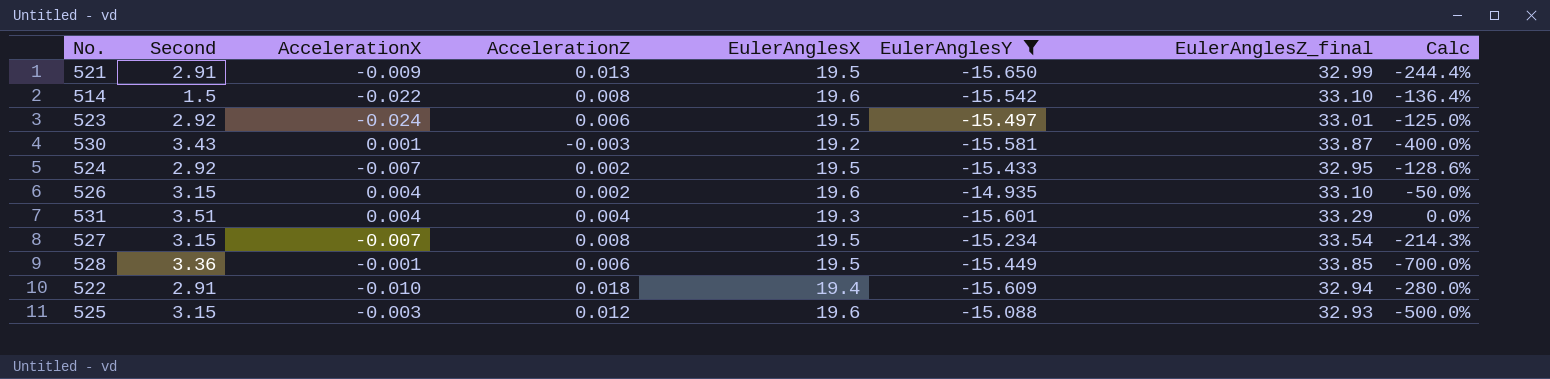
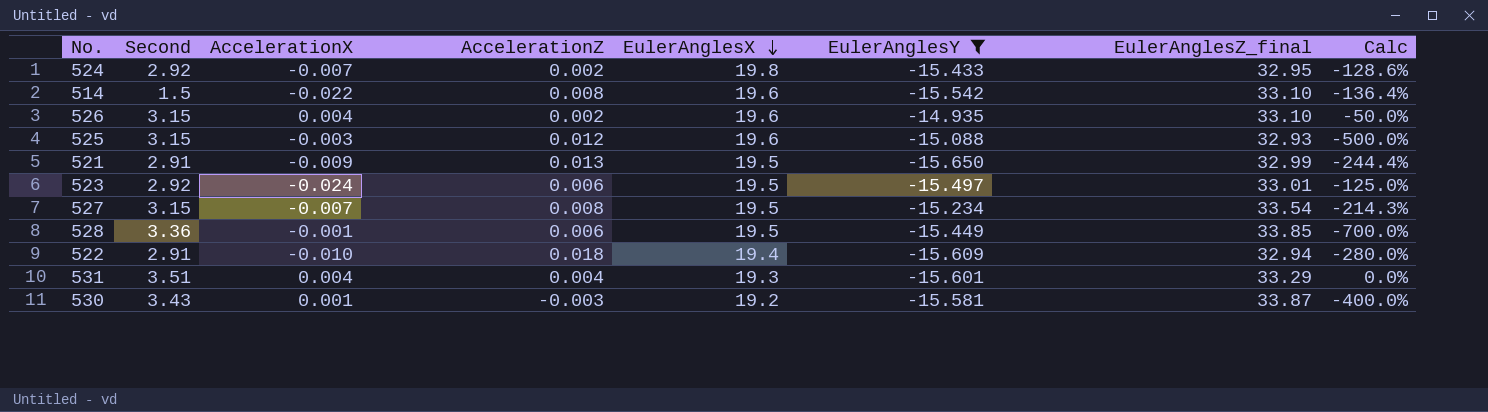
row order: none -> EulerAnglesX descending
524 | EulerAnglesX: 19.5 -> 19.8

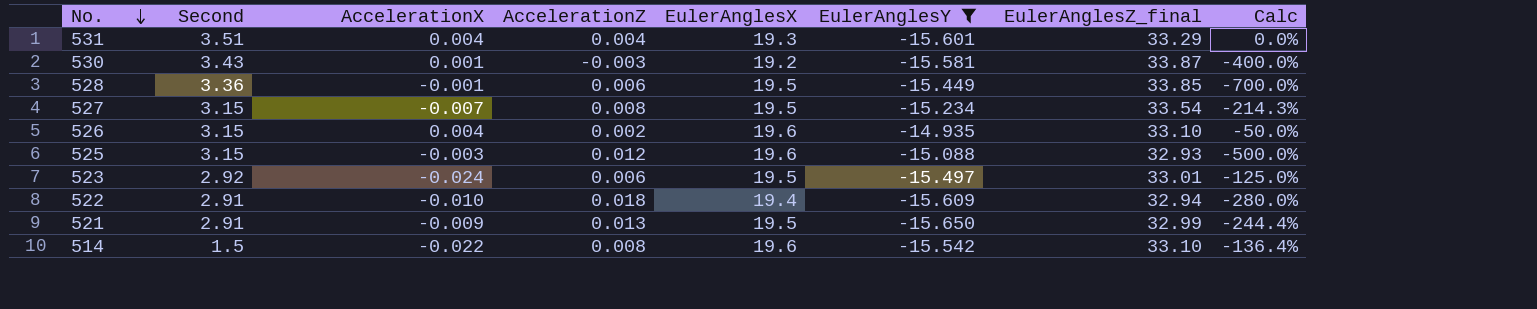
row order: EulerAnglesX descending -> No. descending
row 524: 2.92 | -0.007 | 0.002 | 19.8 | -15.433 | 32.95 | -128.6% -> none

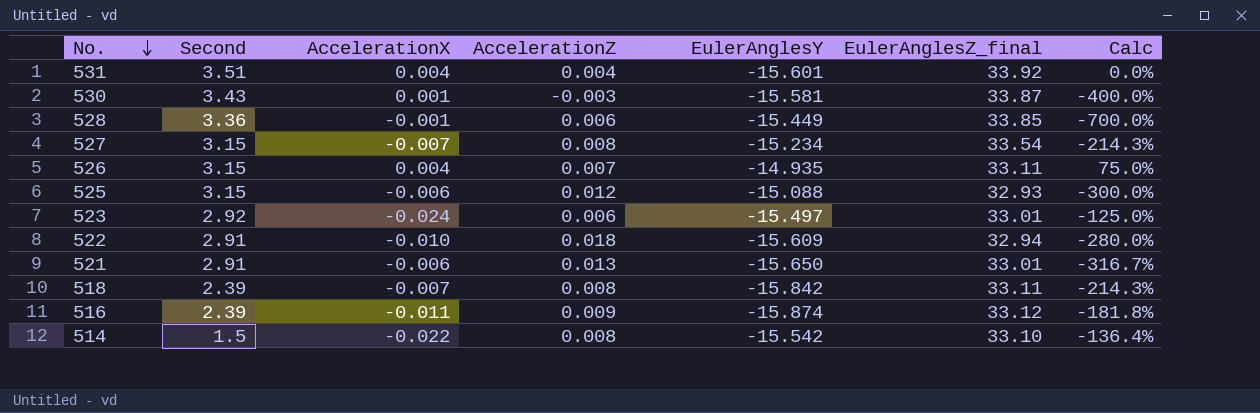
filter: EulerAnglesY >= -15.650 -> none
column EulerAnglesX | position: 5 -> none
531 | EulerAnglesZ_final: 33.29 -> 33.92
526 | AccelerationZ: 0.002 -> 0.007
526 | EulerAnglesZ_final: 33.10 -> 33.11
526 | Calc: -50.0% -> 75.0%
525 | AccelerationX: -0.003 -> -0.006
525 | Calc: -500.0% -> -300.0%
521 | AccelerationX: -0.009 -> -0.006
521 | EulerAnglesZ_final: 32.99 -> 33.01
521 | Calc: -244.4% -> -316.7%

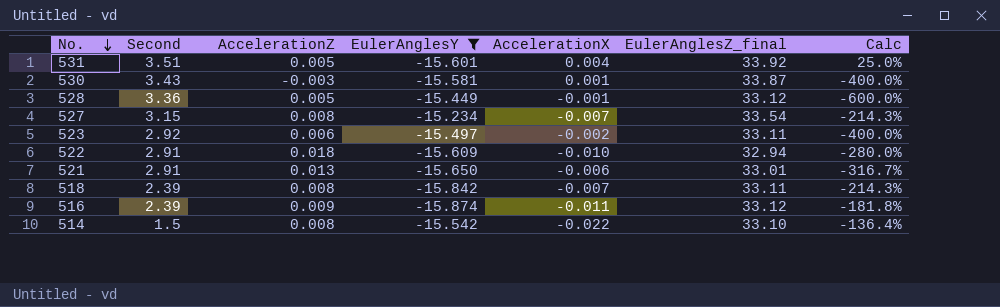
filter: none -> EulerAnglesY <= -15.234
column AccelerationX | position: 3 -> 5
531 | AccelerationZ: 0.004 -> 0.005
531 | Calc: 0.0% -> 25.0%
528 | AccelerationZ: 0.006 -> 0.005
528 | EulerAnglesZ_final: 33.85 -> 33.12
528 | Calc: -700.0% -> -600.0%
523 | AccelerationX: -0.024 -> -0.002
523 | EulerAnglesZ_final: 33.01 -> 33.11
523 | Calc: -125.0% -> -400.0%

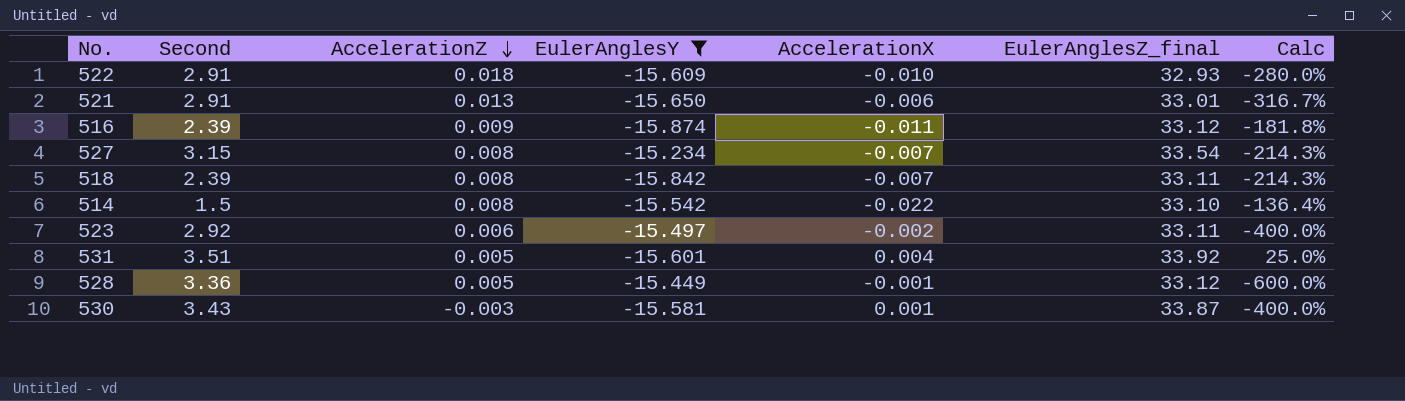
row order: No. descending -> AccelerationZ descending
522 | EulerAnglesZ_final: 32.94 -> 32.93

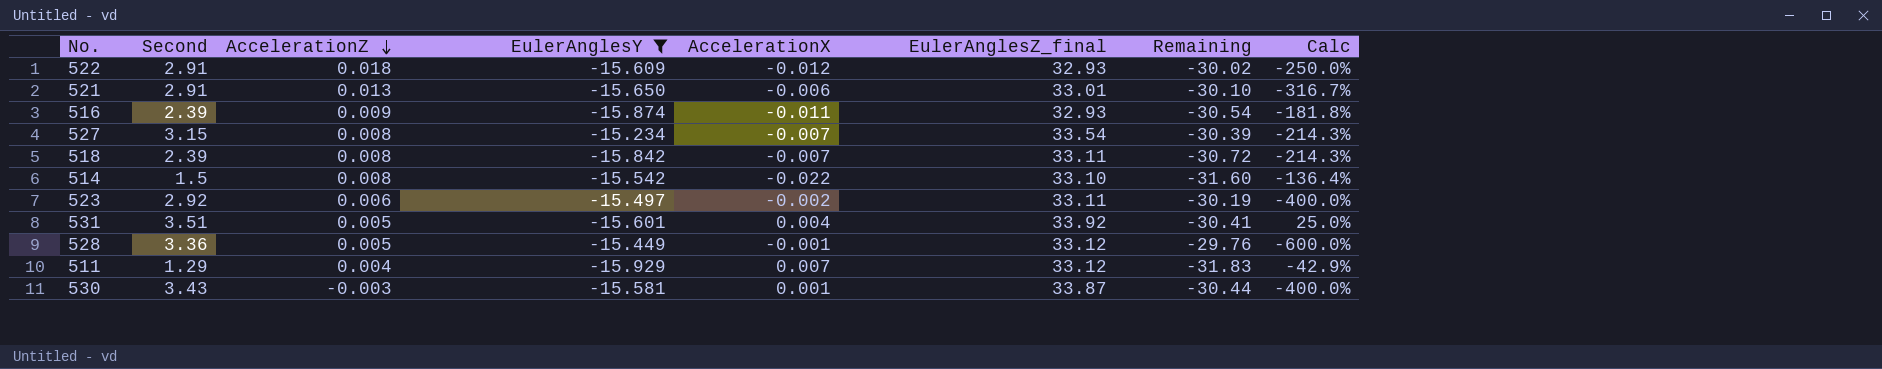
column Remaining | formula: none -> [Second] - [EulerAnglesZ_final]
522 | AccelerationX: -0.010 -> -0.012
522 | Calc: -280.0% -> -250.0%
516 | EulerAnglesZ_final: 33.12 -> 32.93
row 511: none -> 1.29 | 0.004 | -15.929 | 0.007 | 33.12 | -31.83 | -42.9%

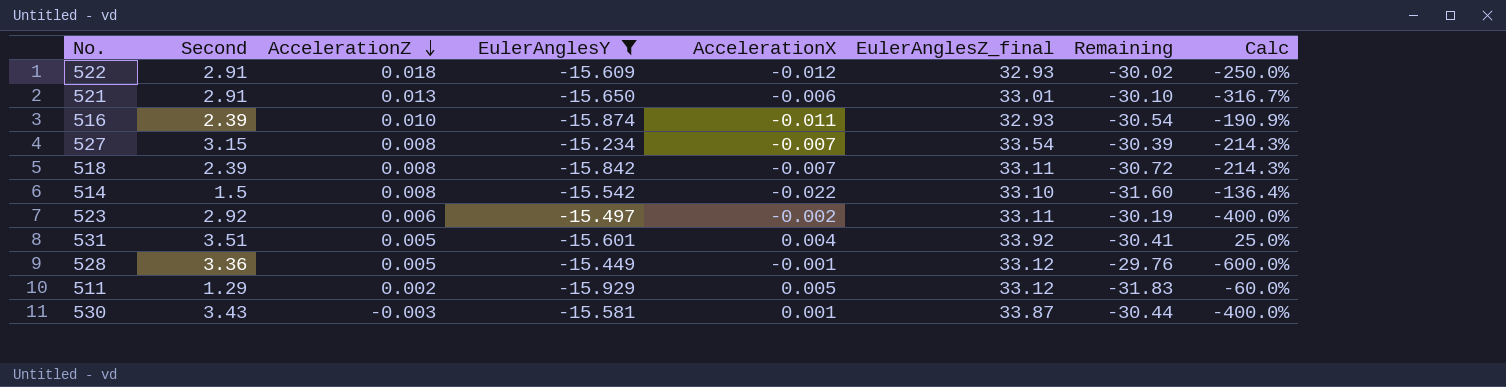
516 | AccelerationZ: 0.009 -> 0.010
516 | Calc: -181.8% -> -190.9%
511 | AccelerationZ: 0.004 -> 0.002
511 | AccelerationX: 0.007 -> 0.005
511 | Calc: -42.9% -> -60.0%

